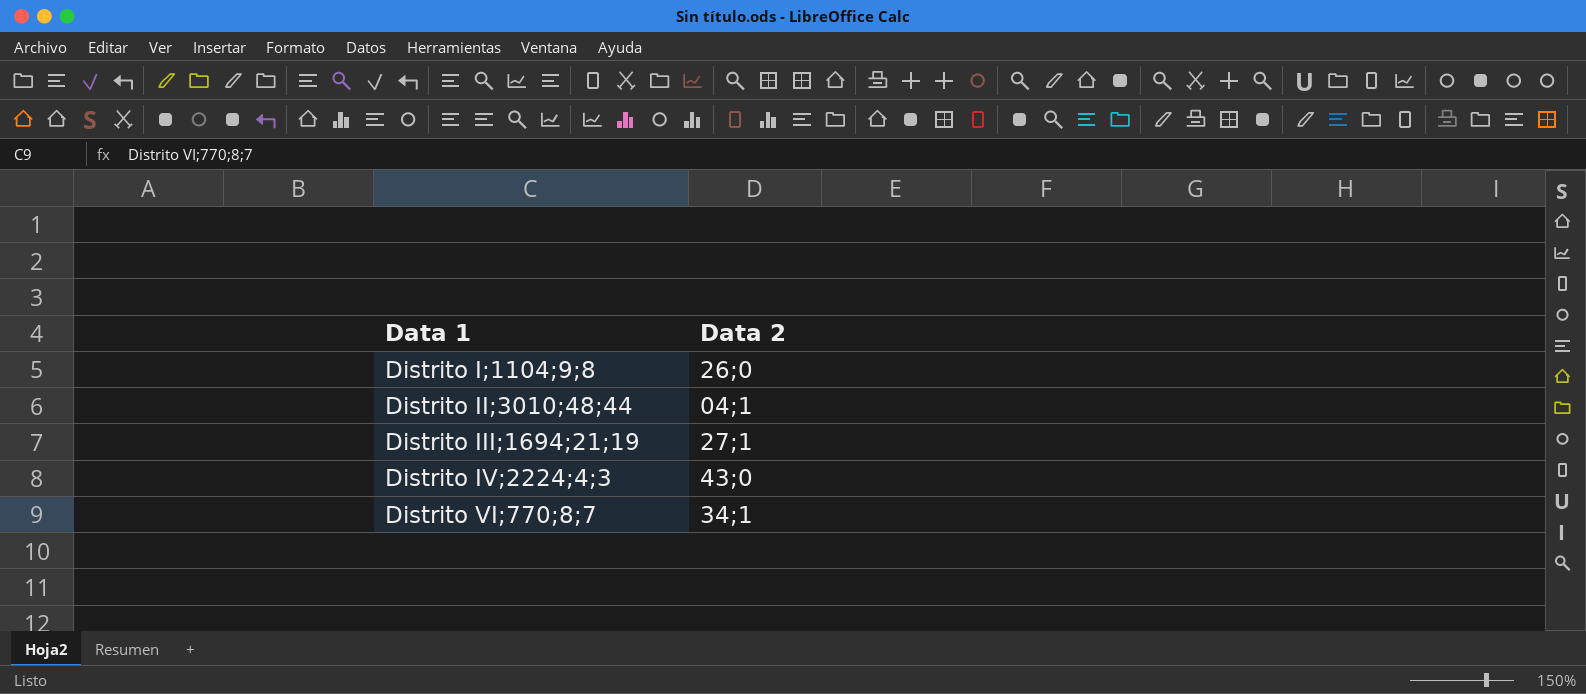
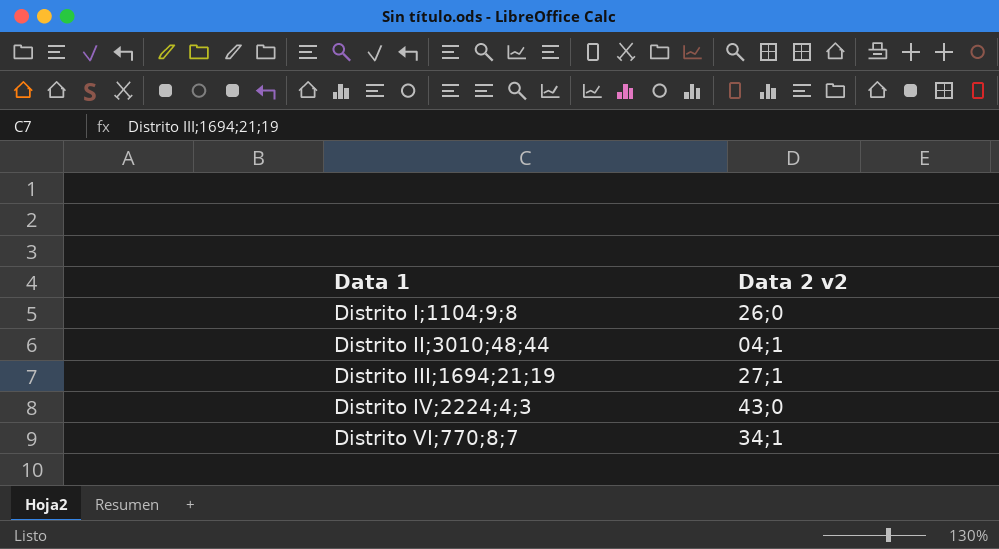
column name: Data 2 -> Data 2 v2

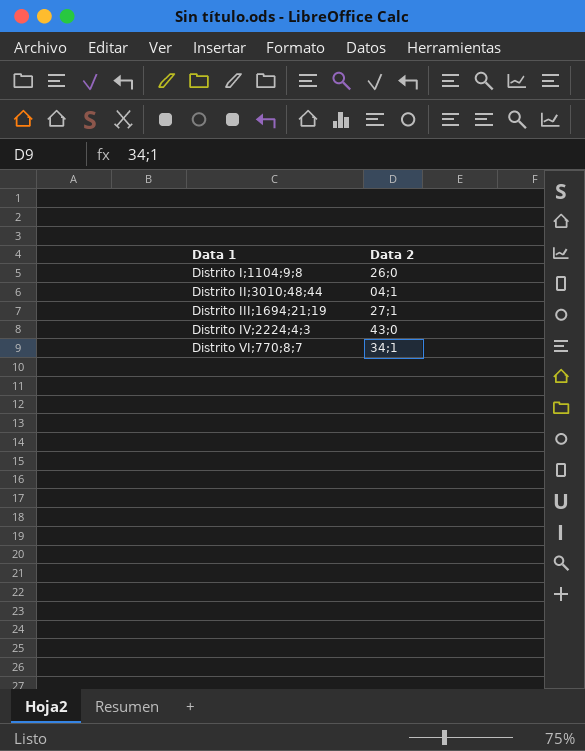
column name: Data 2 v2 -> Data 2

